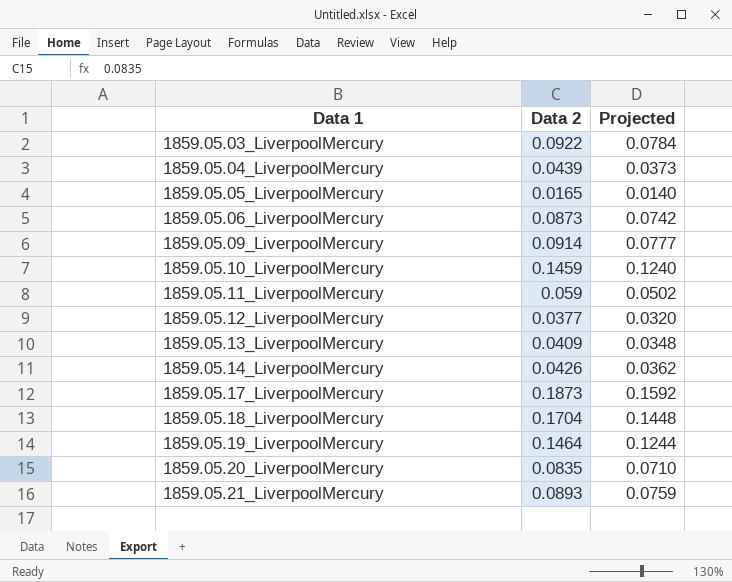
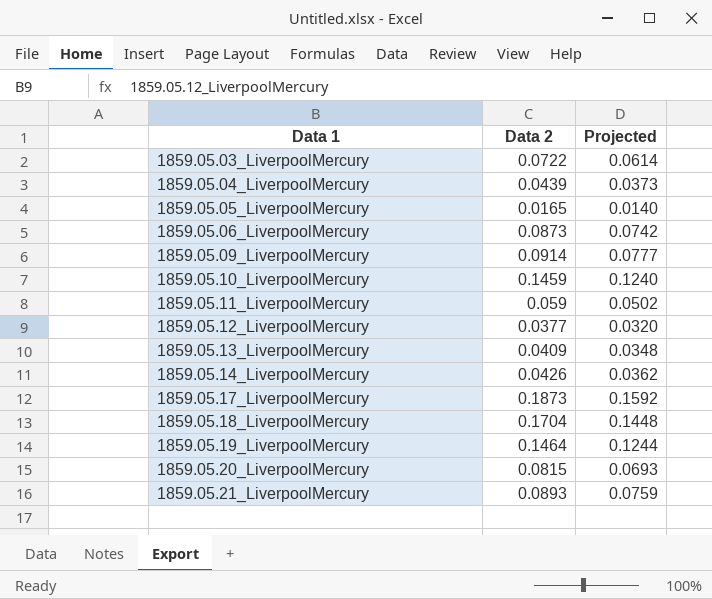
1859.05.03_LiverpoolMercury | Data 2: 0.0922 -> 0.0722
1859.05.03_LiverpoolMercury | Projected: 0.0784 -> 0.0614
1859.05.20_LiverpoolMercury | Data 2: 0.0835 -> 0.0815
1859.05.20_LiverpoolMercury | Projected: 0.0710 -> 0.0693

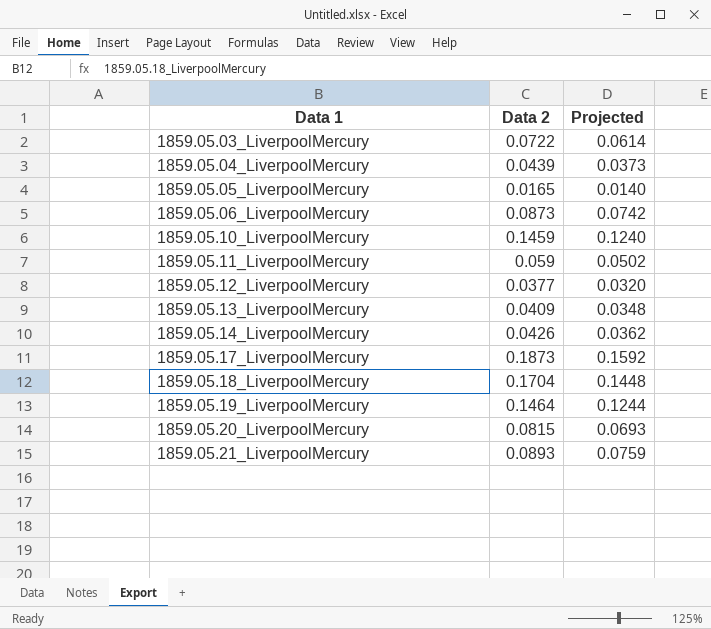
row 1859.05.09_LiverpoolMercury: 0.0914 | 0.0777 -> none

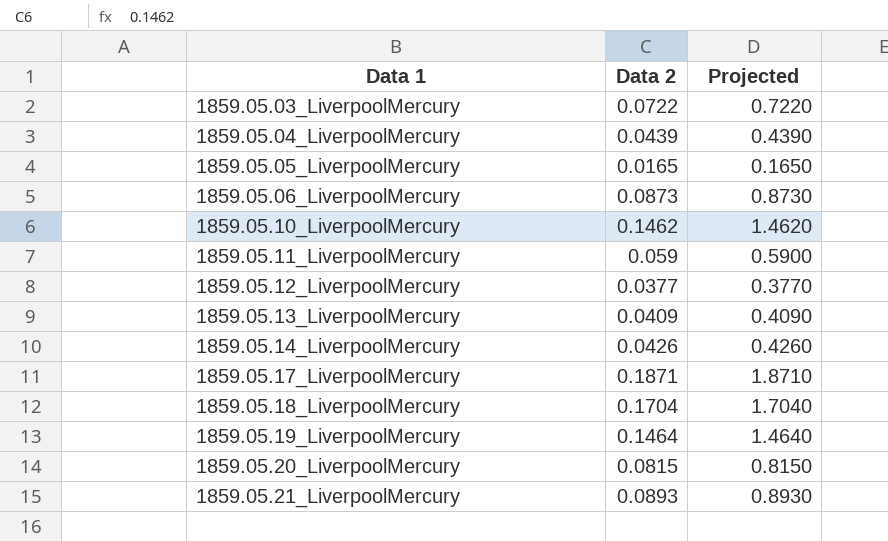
column Projected | formula: [Data 2] * 0.85 -> [Data 2] * 10
1859.05.10_LiverpoolMercury | Data 2: 0.1459 -> 0.1462
1859.05.17_LiverpoolMercury | Data 2: 0.1873 -> 0.1871

